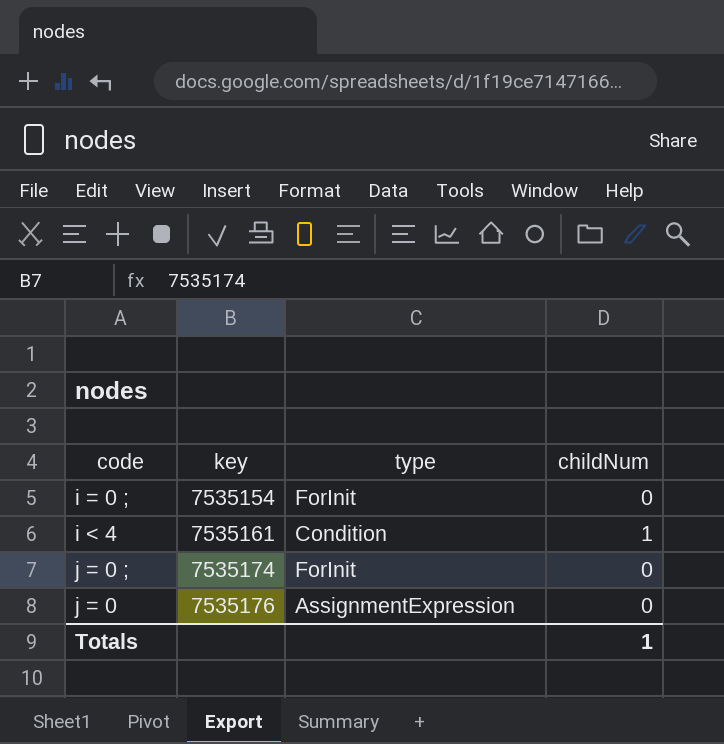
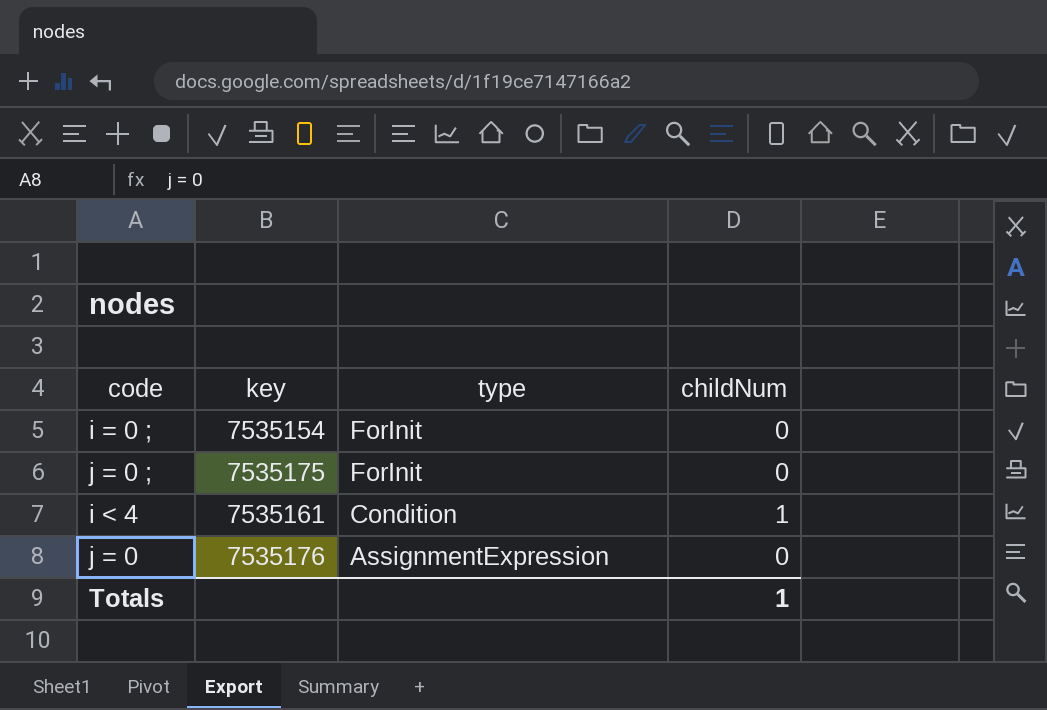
row order: key ascending -> type descending
j = 0 ; | key: 7535174 -> 7535175

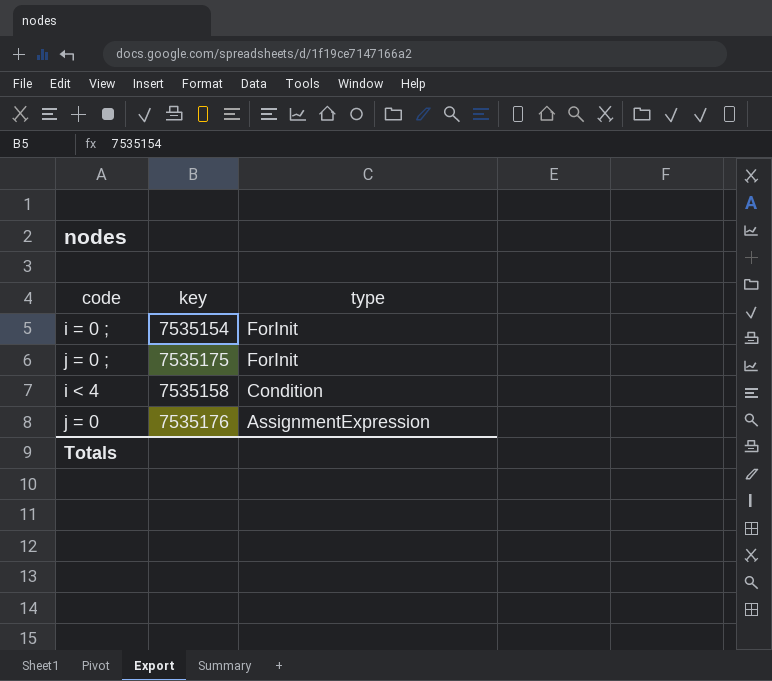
column childNum | position: 4 -> none
i < 4 | key: 7535161 -> 7535158

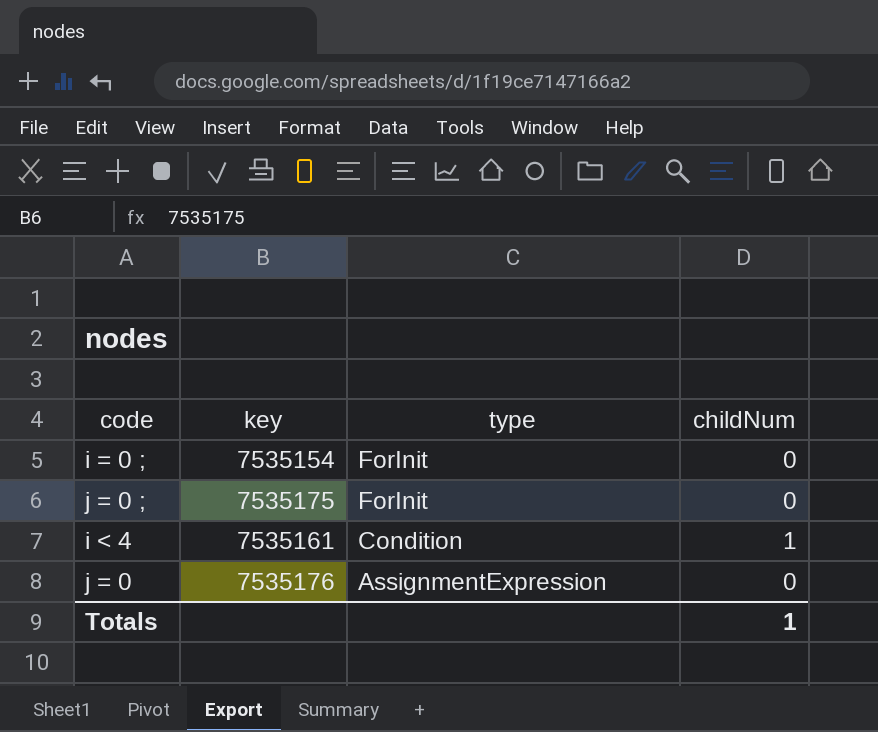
column childNum | position: none -> 4
i < 4 | key: 7535158 -> 7535161

